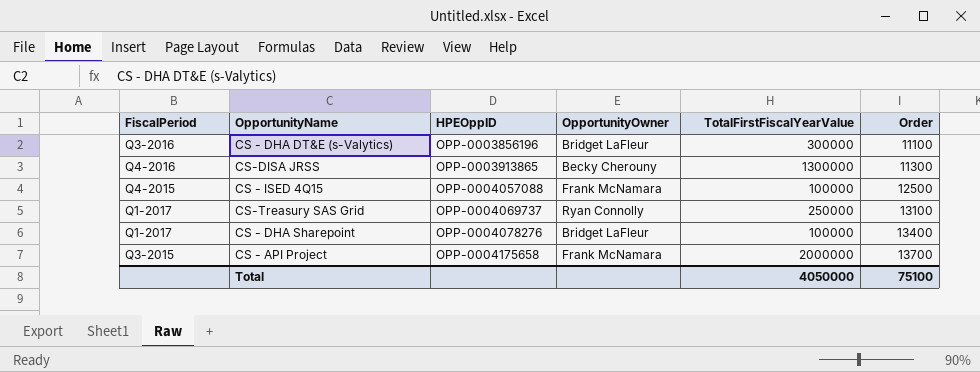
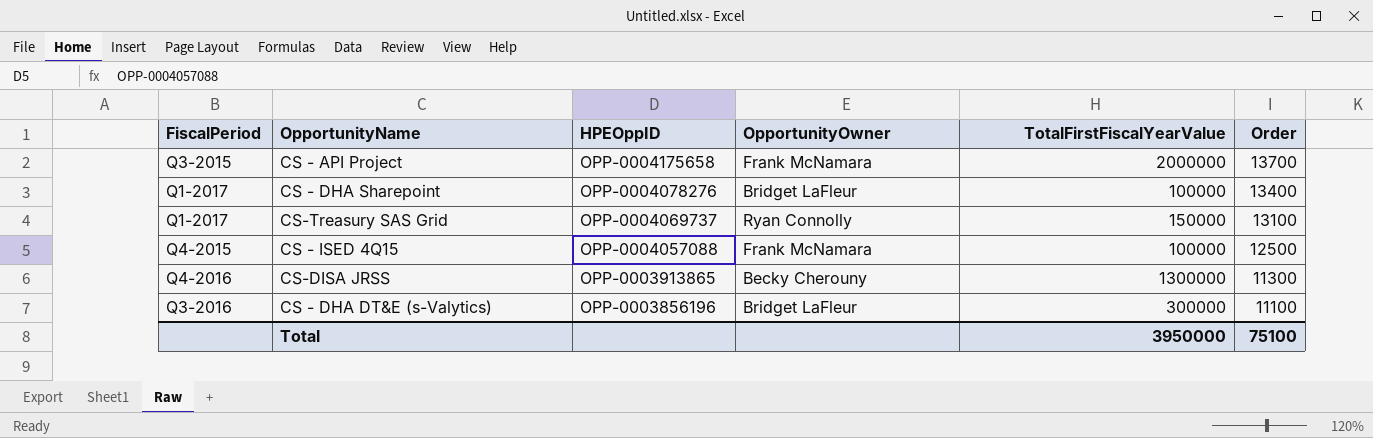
row order: HPEOppID ascending -> HPEOppID descending
CS-Treasury SAS Grid | TotalFirstFiscalYearValue: 250000 -> 150000
Total | TotalFirstFiscalYearValue: 4050000 -> 3950000

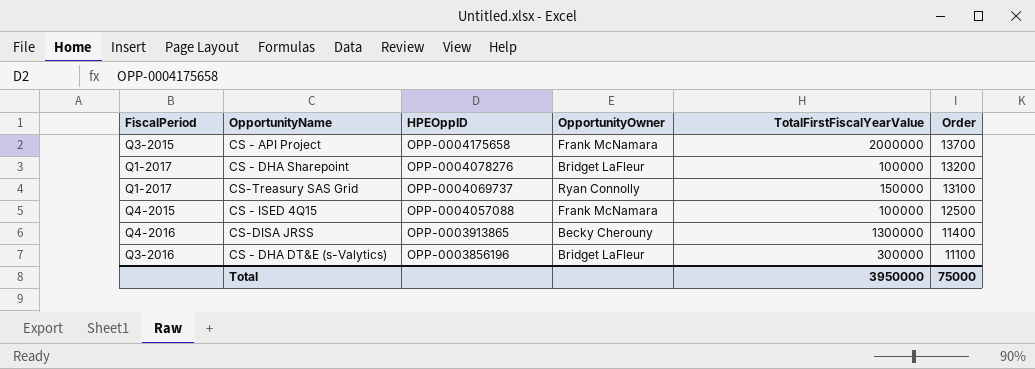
CS - DHA Sharepoint | Order: 13400 -> 13200
CS-DISA JRSS | Order: 11300 -> 11400
Total | Order: 75100 -> 75000

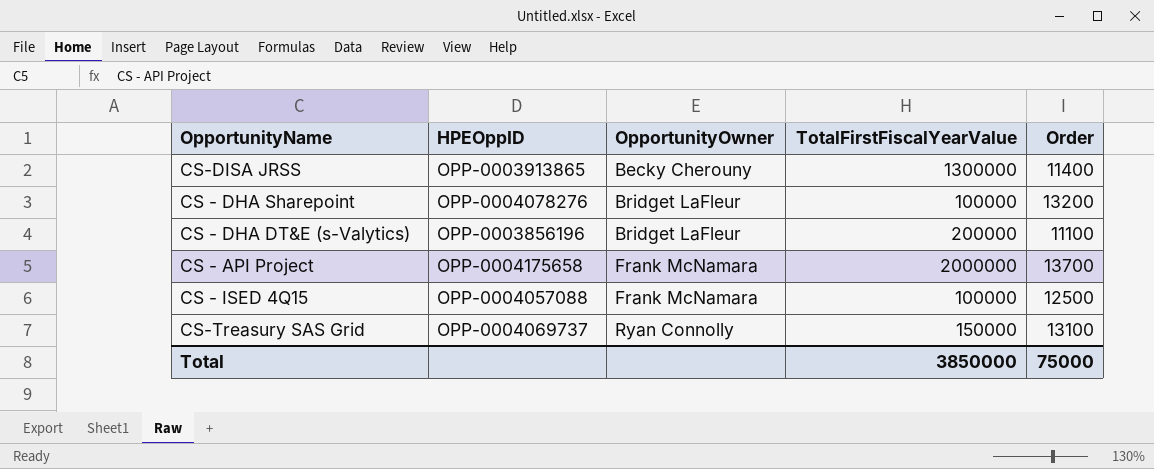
row order: HPEOppID descending -> OpportunityOwner ascending
column FiscalPeriod | position: 1 -> none
CS - DHA DT&E (s-Valytics) | TotalFirstFiscalYearValue: 300000 -> 200000
Total | TotalFirstFiscalYearValue: 3950000 -> 3850000

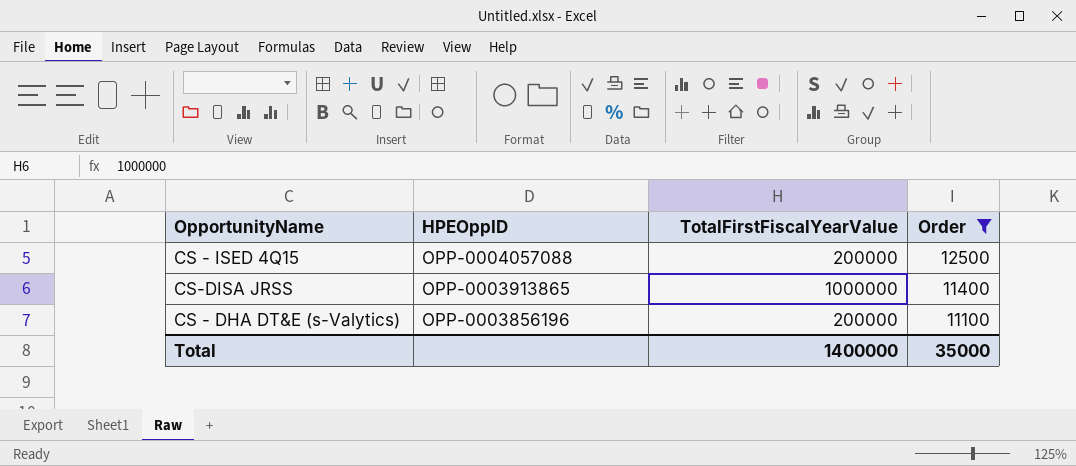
filter: none -> Order <= 12500
row order: OpportunityOwner ascending -> HPEOppID descending
column OpportunityOwner | position: 3 -> none
CS - ISED 4Q15 | TotalFirstFiscalYearValue: 100000 -> 200000
CS-DISA JRSS | TotalFirstFiscalYearValue: 1300000 -> 1000000
Total | TotalFirstFiscalYearValue: 3850000 -> 1400000
Total | Order: 75000 -> 35000

